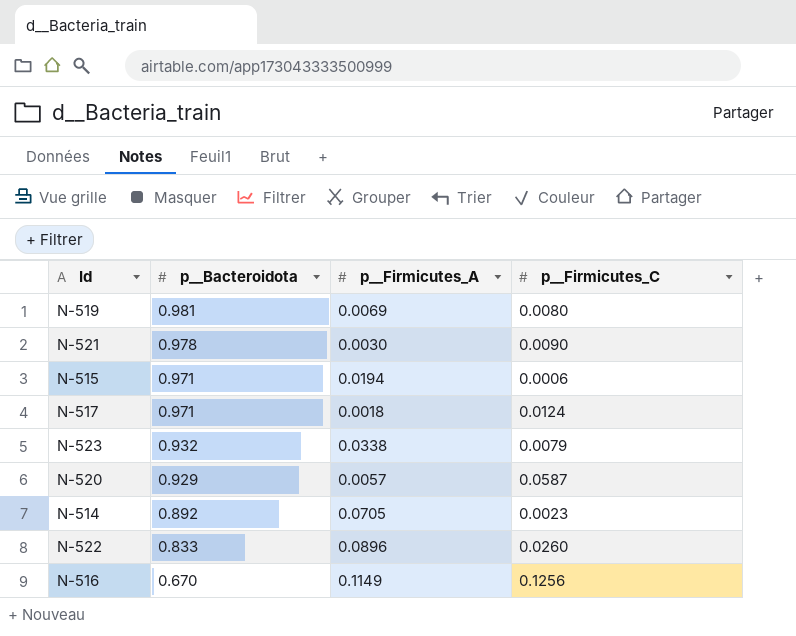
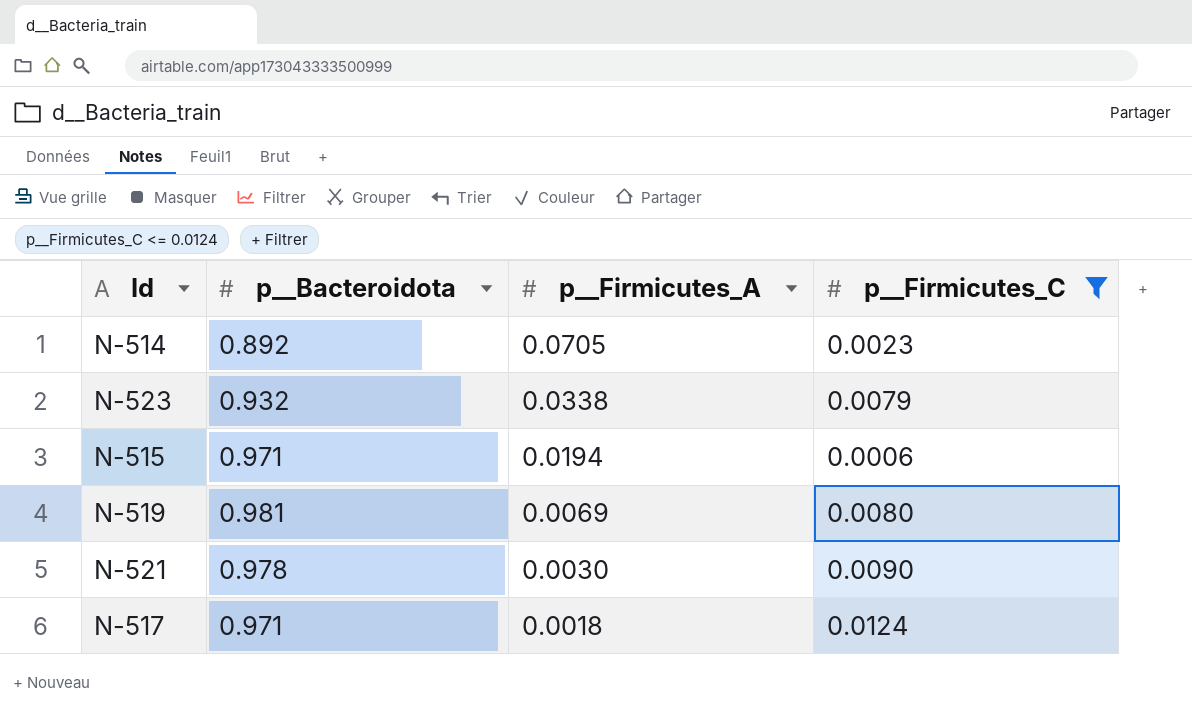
filter: none -> p__Firmicutes_C <= 0.0124
row order: p__Bacteroidota descending -> p__Firmicutes_A descending

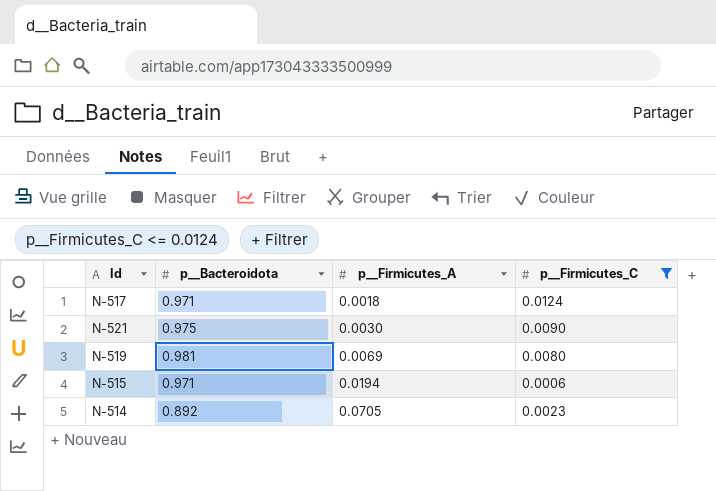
row order: p__Firmicutes_A descending -> p__Firmicutes_A ascending
row N-523: 0.932 | 0.0338 | 0.0079 -> none
N-521 | p__Bacteroidota: 0.978 -> 0.975

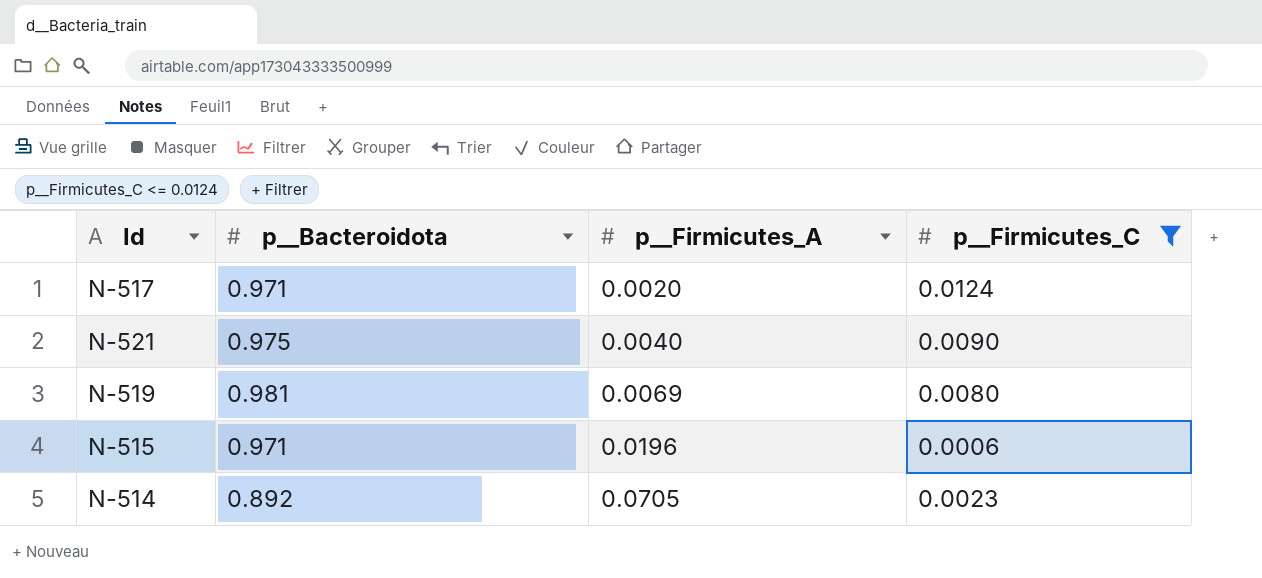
N-517 | p__Firmicutes_A: 0.0018 -> 0.0020
N-521 | p__Firmicutes_A: 0.0030 -> 0.0040
N-515 | p__Firmicutes_A: 0.0194 -> 0.0196

